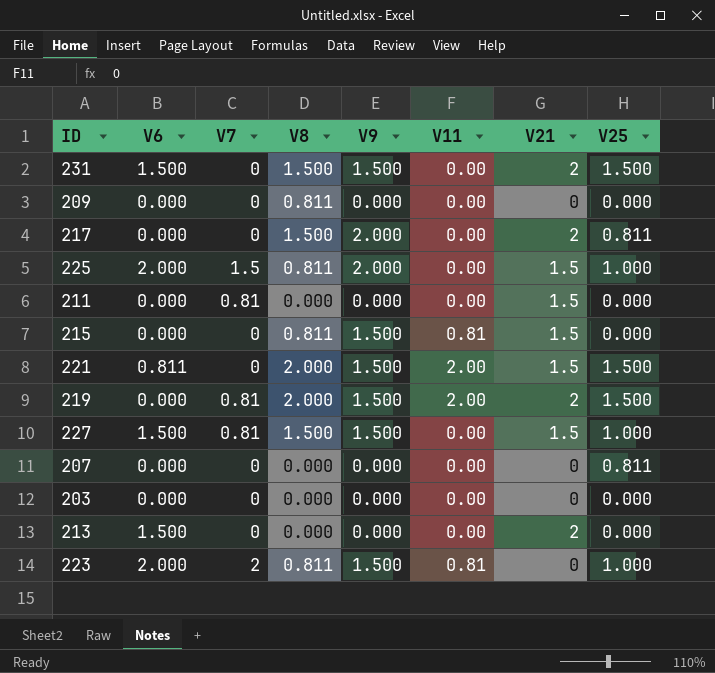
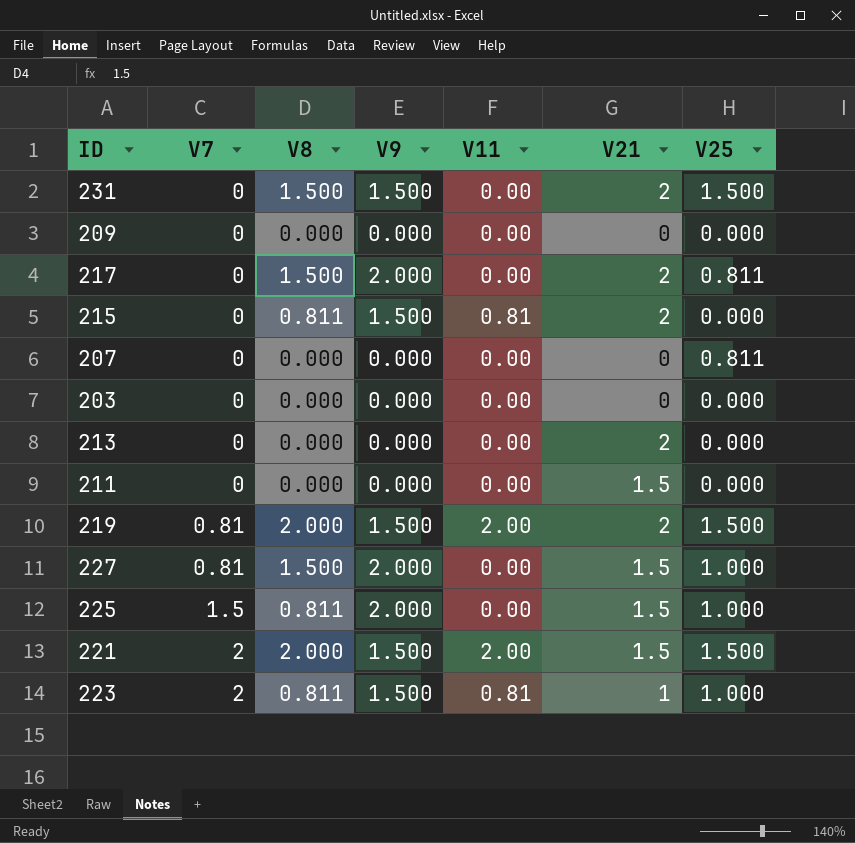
row order: none -> V7 ascending
column V6 | position: 2 -> none
209 | V8: 0.811 -> 0.000
215 | V21: 1.5 -> 2
211 | V7: 0.81 -> 0
227 | V9: 1.500 -> 2.000
221 | V7: 0 -> 2
223 | V21: 0 -> 1

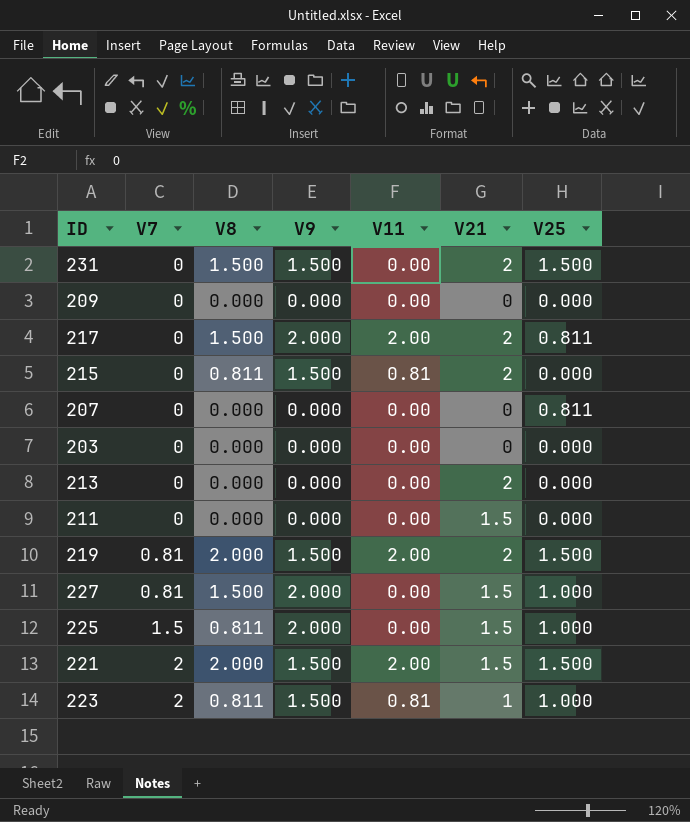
217 | V11: 0.00 -> 2.00

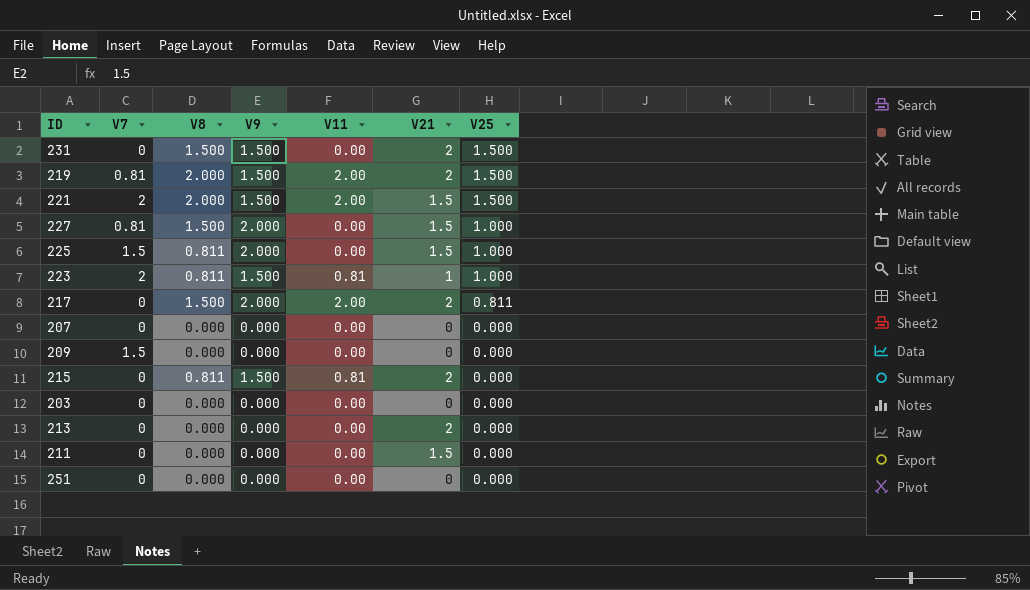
row order: V7 ascending -> V25 descending
207 | V25: 0.811 -> 0.000
209 | V7: 0 -> 1.5
row 251: none -> 0 | 0.000 | 0.000 | 0.00 | 0 | 0.000

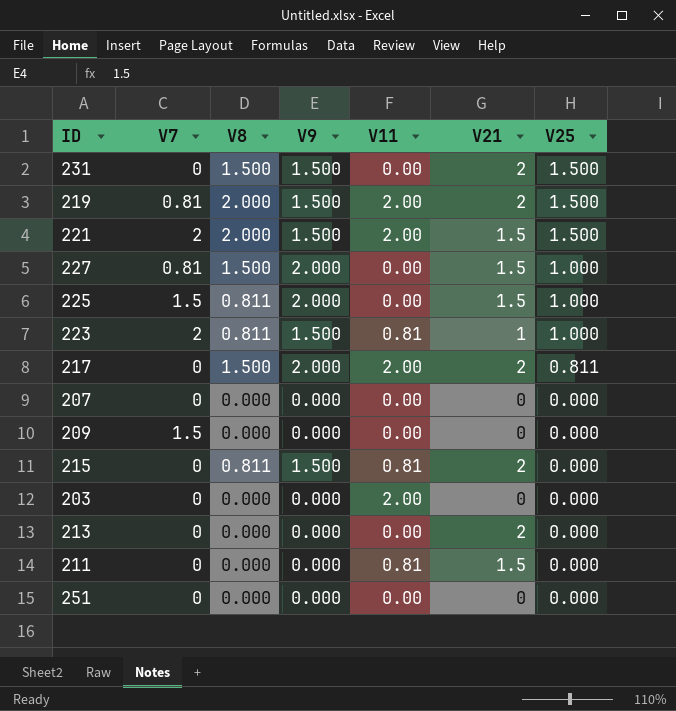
203 | V11: 0.00 -> 2.00
211 | V11: 0.00 -> 0.81

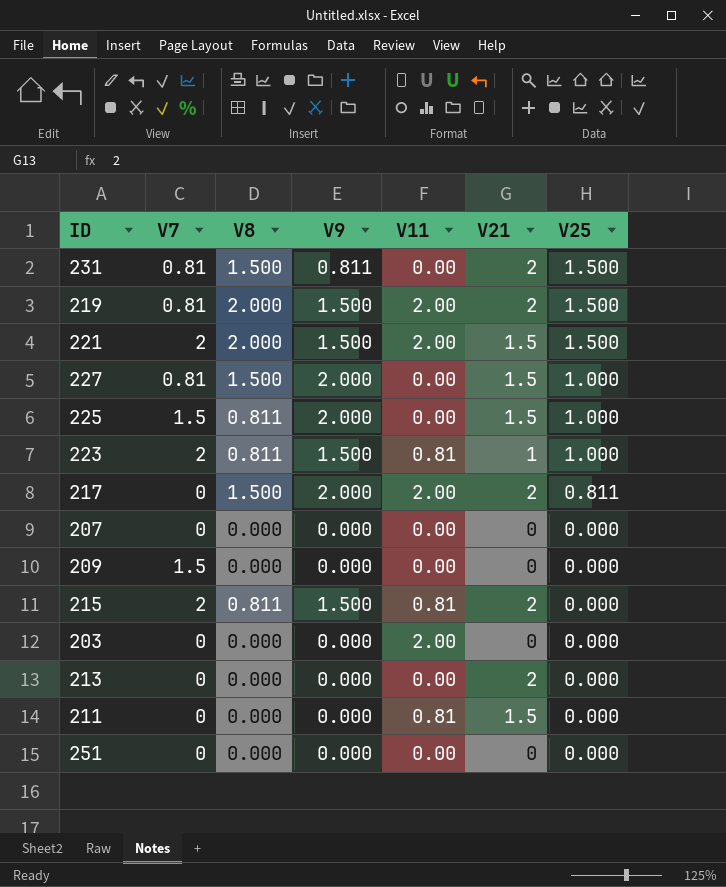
231 | V7: 0 -> 0.81
231 | V9: 1.500 -> 0.811
215 | V7: 0 -> 2

